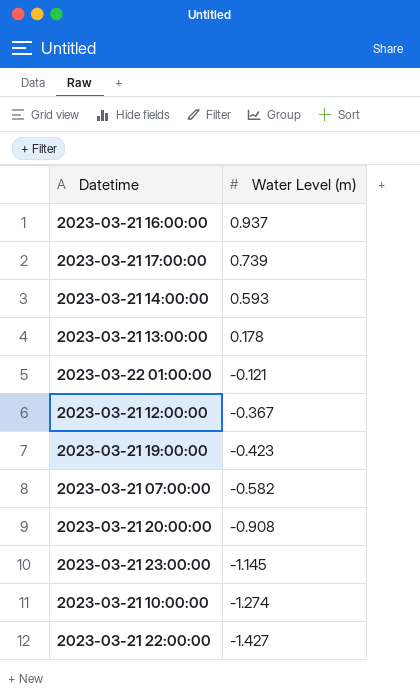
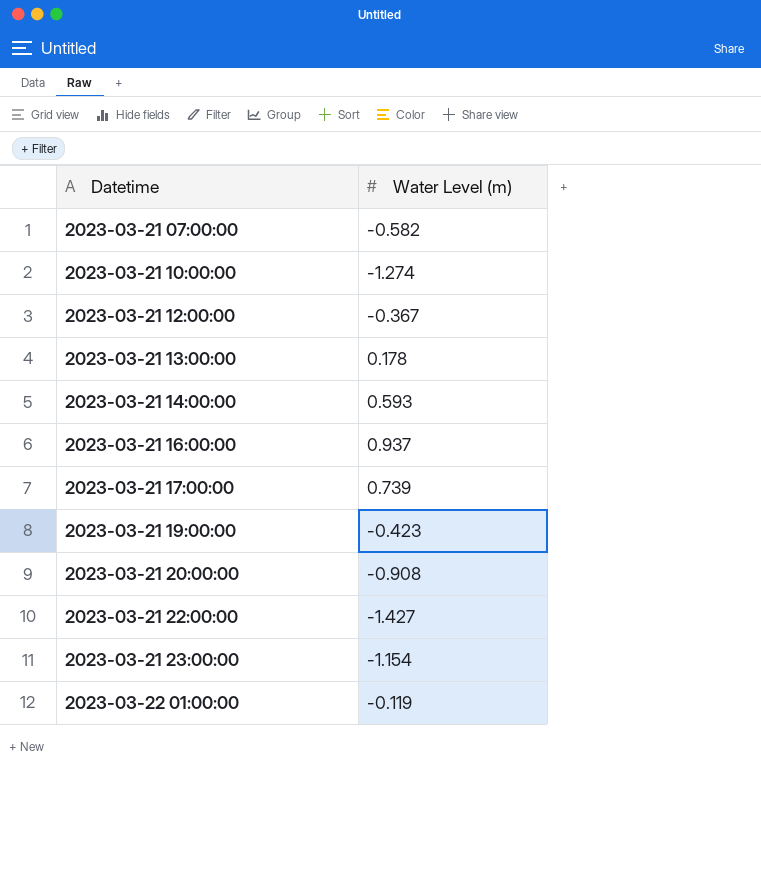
row order: Water Level (m) descending -> Datetime ascending
2023-03-21 23:00:00 | Water Level (m): -1.145 -> -1.154
2023-03-22 01:00:00 | Water Level (m): -0.121 -> -0.119

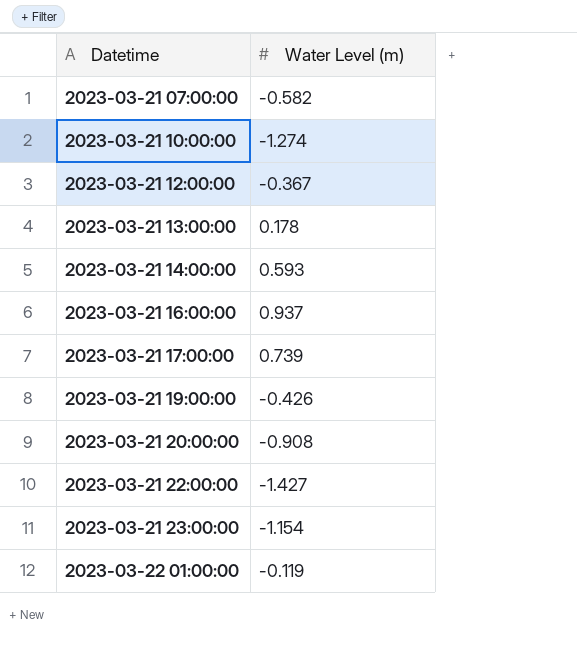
2023-03-21 19:00:00 | Water Level (m): -0.423 -> -0.426

